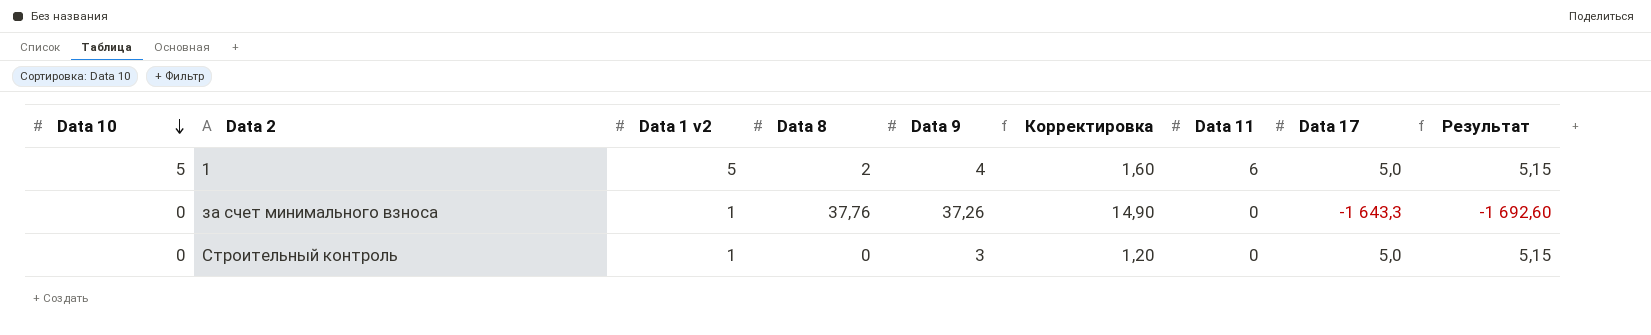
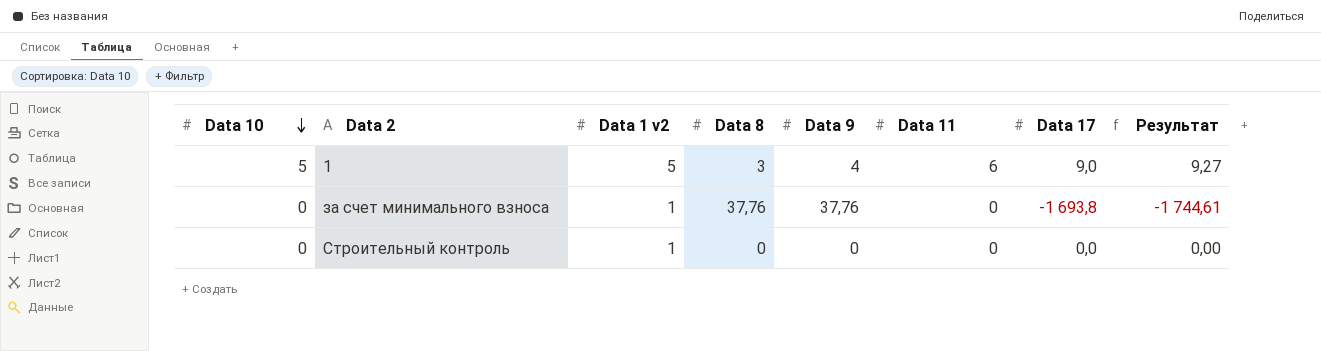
column Корректировка | formula: [Data 9] * 0,4 -> none
1 | Data 8: 2 -> 3
1 | Data 17: 5,0 -> 9,0
1 | Результат: 5,15 -> 9,27
за счет минимального взноса | Data 9: 37,26 -> 37,76
за счет минимального взноса | Data 17: -1 643,3 -> -1 693,8
за счет минимального взноса | Результат: -1 692,60 -> -1 744,61
Строительный контроль | Data 9: 3 -> 0
Строительный контроль | Data 17: 5,0 -> 0,0
Строительный контроль | Результат: 5,15 -> 0,00

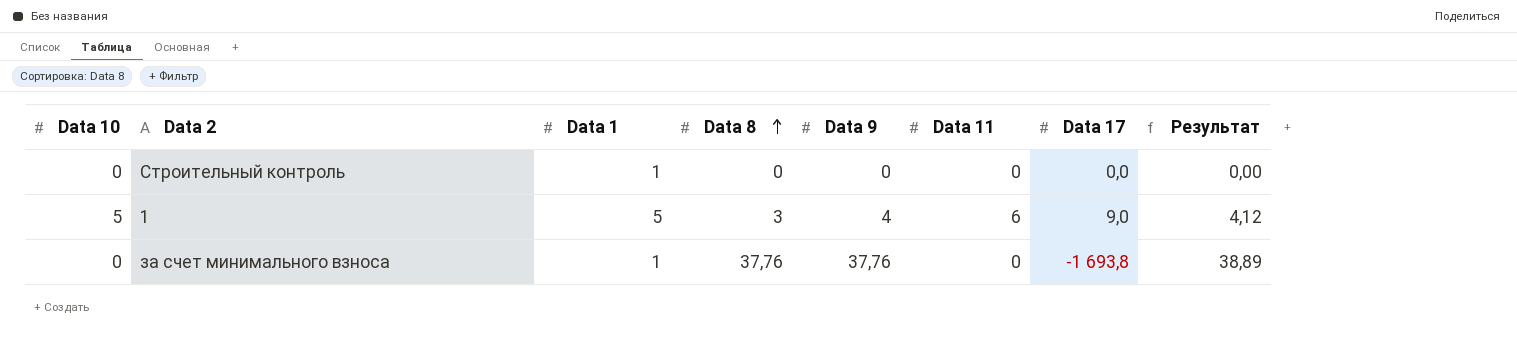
row order: Data 10 descending -> Data 8 ascending
column name: Data 1 v2 -> Data 1
column Результат | formula: [Data 17] * 1,03 -> [Data 9] * 1,03

